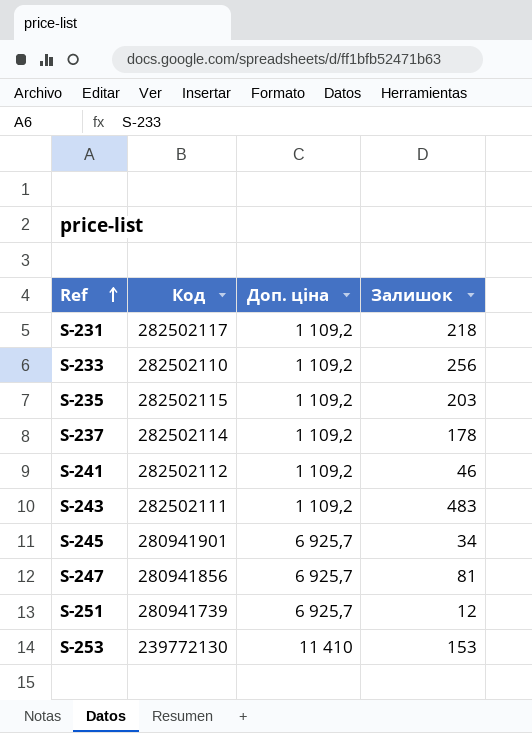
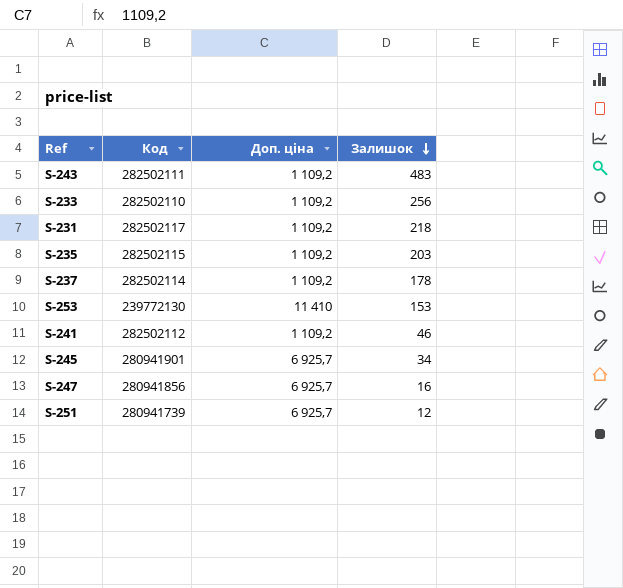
row order: Ref ascending -> Залишок descending
S-247 | Залишок: 81 -> 16

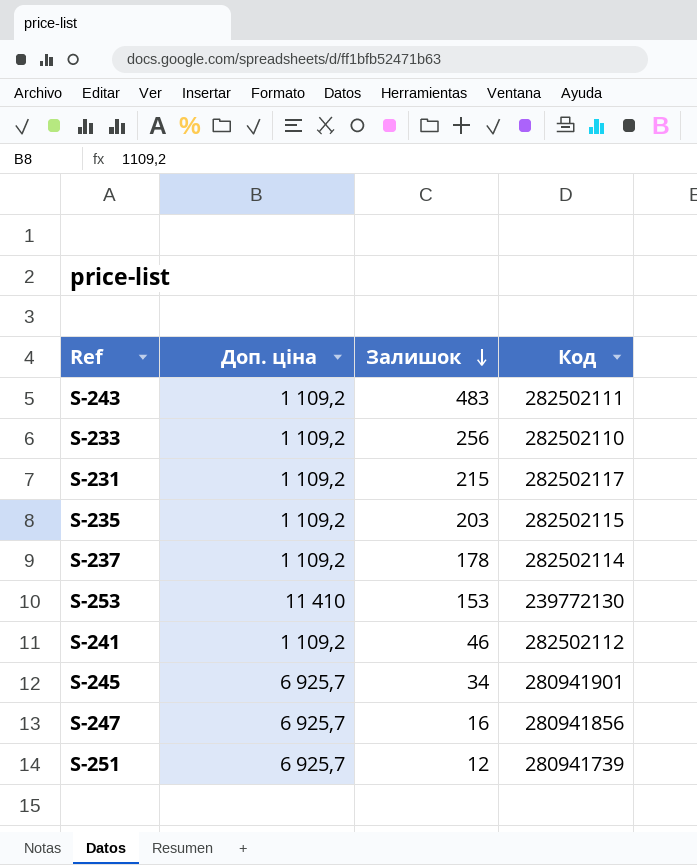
column Код | position: 2 -> 4
S-231 | Залишок: 218 -> 215

